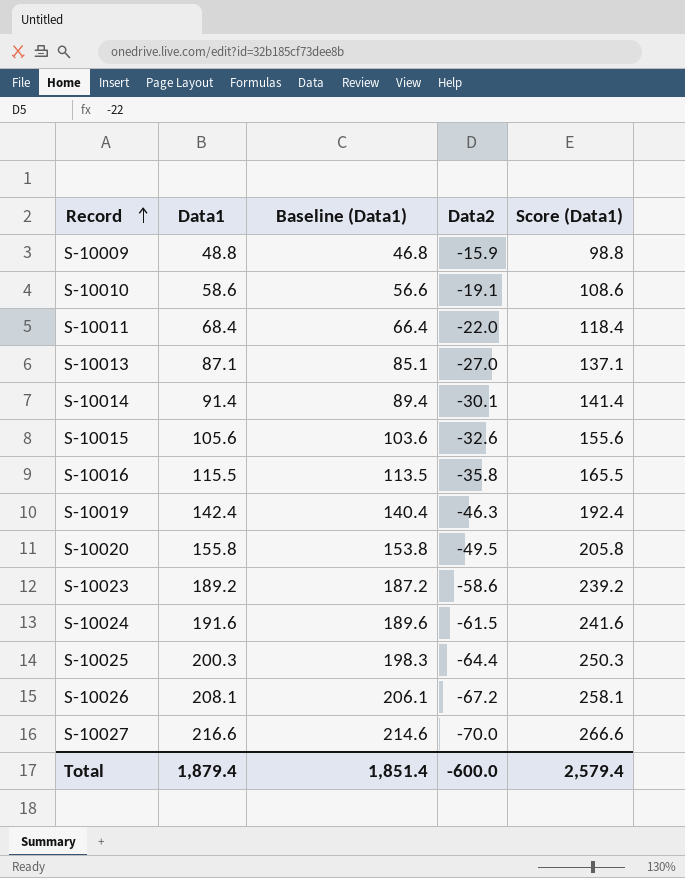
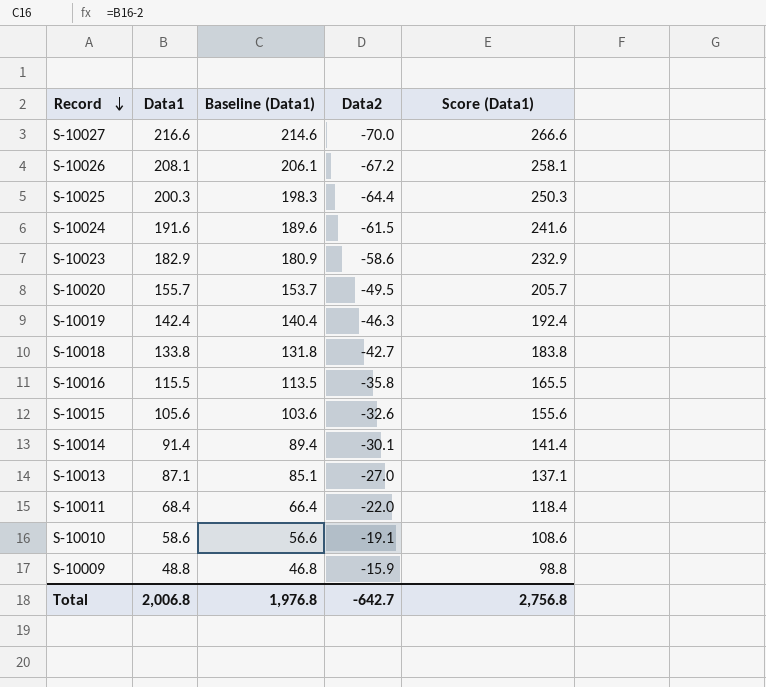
row order: Record ascending -> Record descending
S-10023 | Data1: 189.2 -> 182.9
S-10023 | Baseline (Data1): 187.2 -> 180.9
S-10023 | Score (Data1): 239.2 -> 232.9
S-10020 | Data1: 155.8 -> 155.7
S-10020 | Baseline (Data1): 153.8 -> 153.7
S-10020 | Score (Data1): 205.8 -> 205.7
row S-10018: none -> 133.8 | 131.8 | -42.7 | 183.8
Total | Data1: 1,879.4 -> 2,006.8
Total | Baseline (Data1): 1,851.4 -> 1,976.8
Total | Data2: -600.0 -> -642.7
Total | Score (Data1): 2,579.4 -> 2,756.8

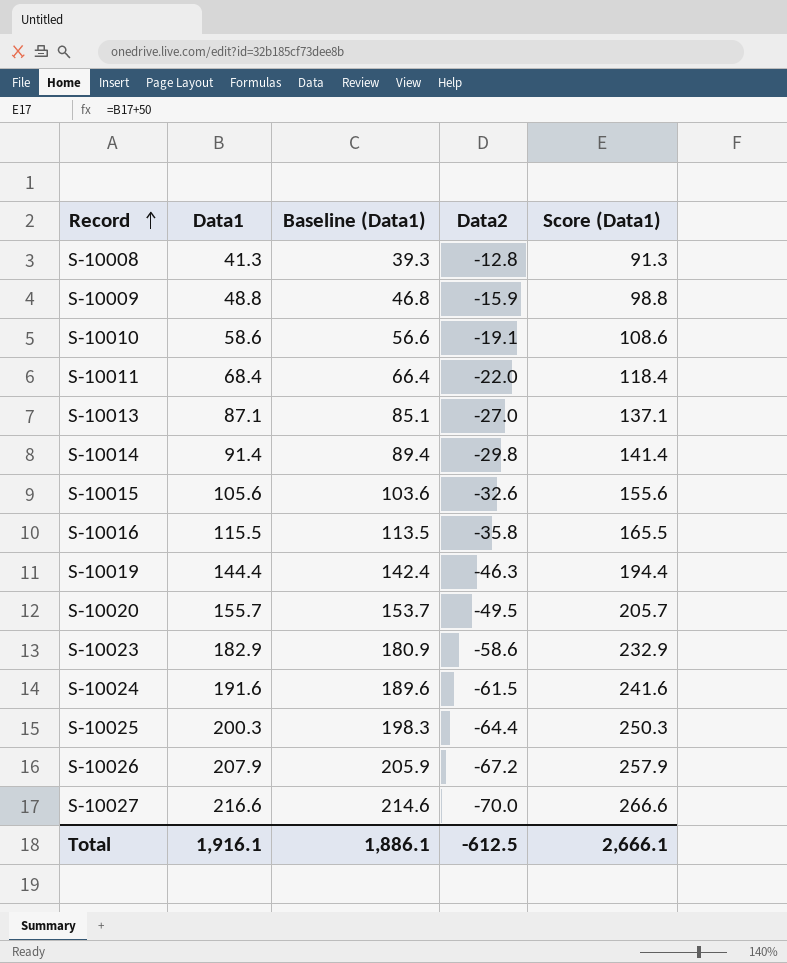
row order: Record descending -> Record ascending
row S-10018: 133.8 | 131.8 | -42.7 | 183.8 -> none
row S-10008: none -> 41.3 | 39.3 | -12.8 | 91.3
S-10014 | Data2: -30.1 -> -29.8
S-10019 | Data1: 142.4 -> 144.4
S-10019 | Baseline (Data1): 140.4 -> 142.4
S-10019 | Score (Data1): 192.4 -> 194.4
S-10026 | Data1: 208.1 -> 207.9
S-10026 | Baseline (Data1): 206.1 -> 205.9
S-10026 | Score (Data1): 258.1 -> 257.9
Total | Data1: 2,006.8 -> 1,916.1
Total | Baseline (Data1): 1,976.8 -> 1,886.1
Total | Data2: -642.7 -> -612.5
Total | Score (Data1): 2,756.8 -> 2,666.1

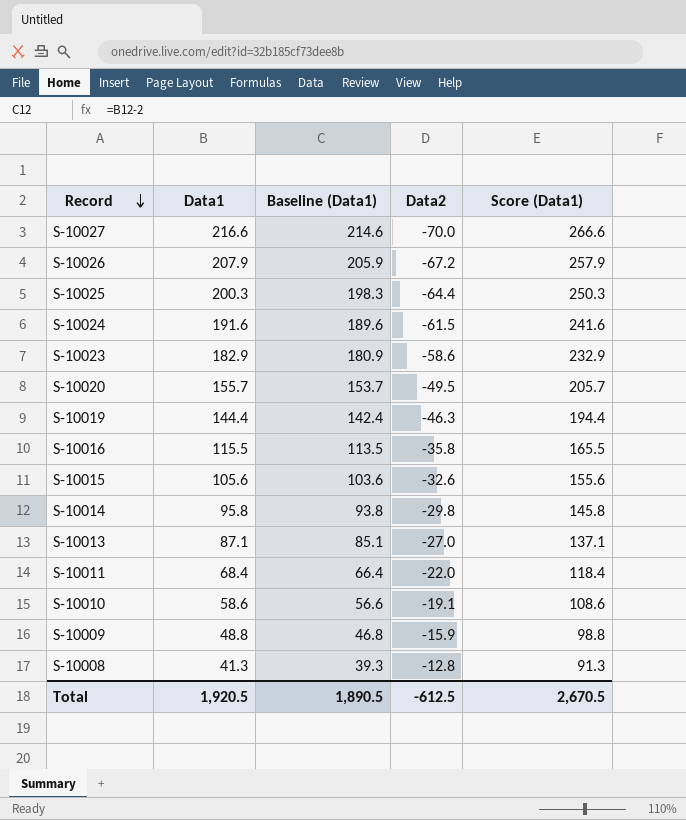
row order: Record ascending -> Record descending
S-10014 | Data1: 91.4 -> 95.8
S-10014 | Baseline (Data1): 89.4 -> 93.8
S-10014 | Score (Data1): 141.4 -> 145.8
Total | Data1: 1,916.1 -> 1,920.5
Total | Baseline (Data1): 1,886.1 -> 1,890.5
Total | Score (Data1): 2,666.1 -> 2,670.5

